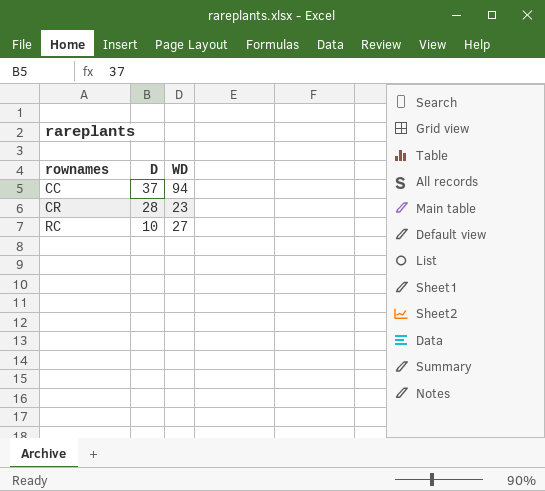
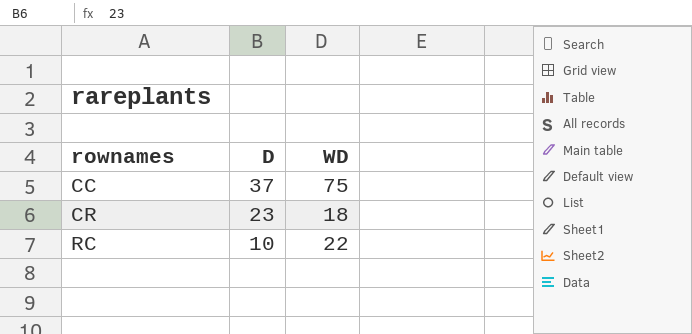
CC | WD: 94 -> 75
CR | D: 28 -> 23
CR | WD: 23 -> 18
RC | WD: 27 -> 22

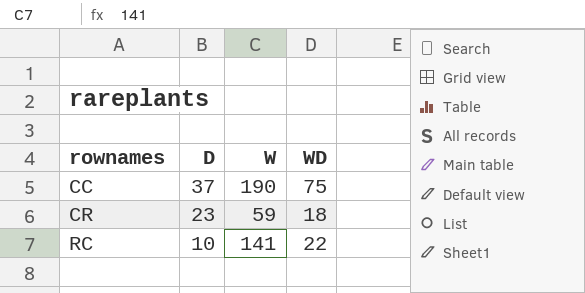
column W | position: none -> 3

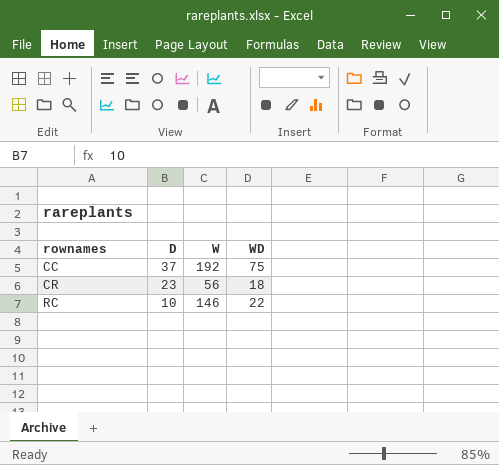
CC | W: 190 -> 192
CR | W: 59 -> 56
RC | W: 141 -> 146

